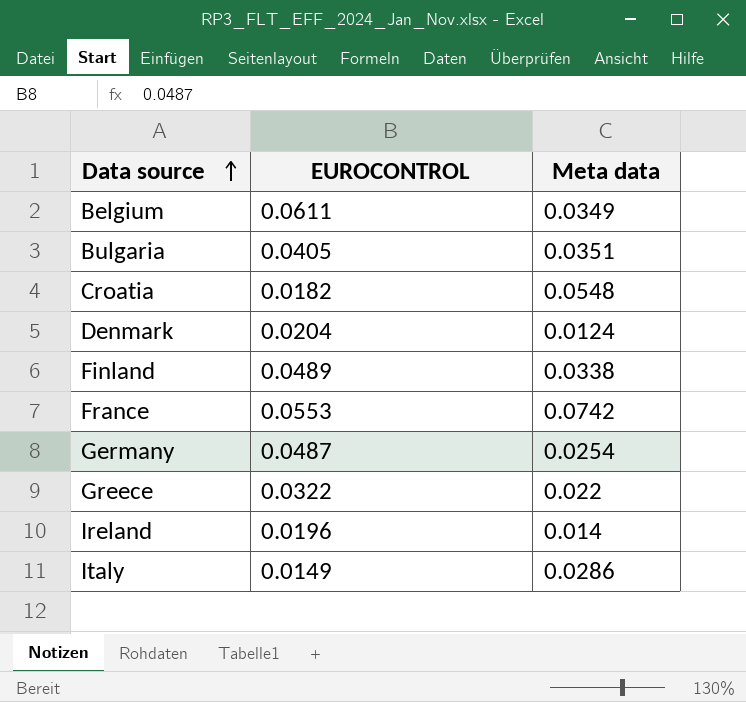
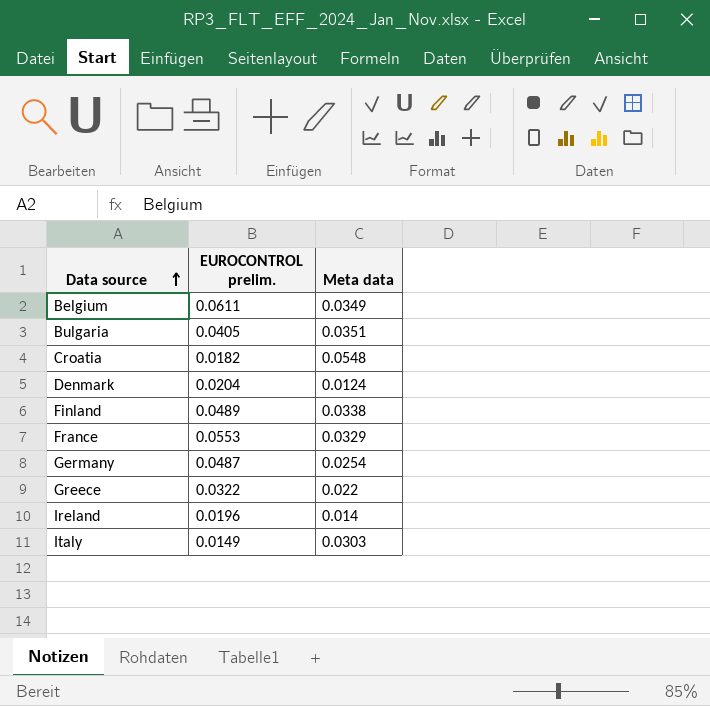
column name: EUROCONTROL -> EUROCONTROL prelim.
France | Meta data: 0.0742 -> 0.0329
Italy | Meta data: 0.0286 -> 0.0303

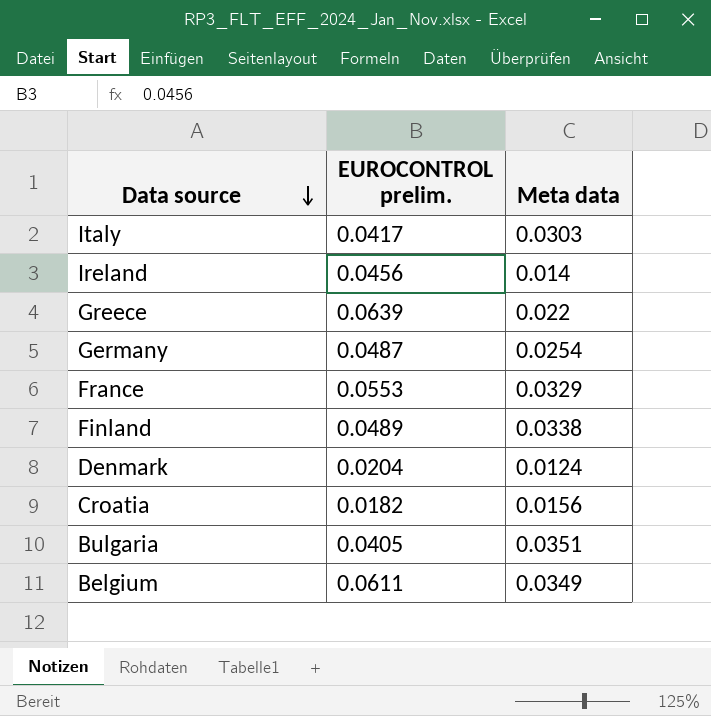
row order: Data source ascending -> Data source descending
Italy | EUROCONTROL prelim.: 0.0149 -> 0.0417
Ireland | EUROCONTROL prelim.: 0.0196 -> 0.0456
Greece | EUROCONTROL prelim.: 0.0322 -> 0.0639
Croatia | Meta data: 0.0548 -> 0.0156

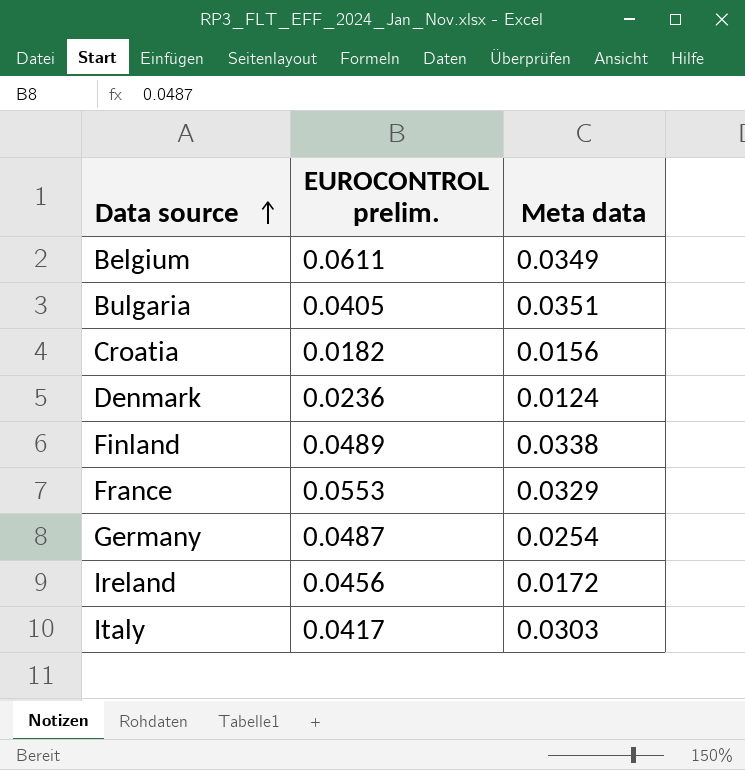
row order: Data source descending -> Data source ascending
row Greece: 0.0639 | 0.022 -> none
Denmark | EUROCONTROL prelim.: 0.0204 -> 0.0236
Ireland | Meta data: 0.014 -> 0.0172

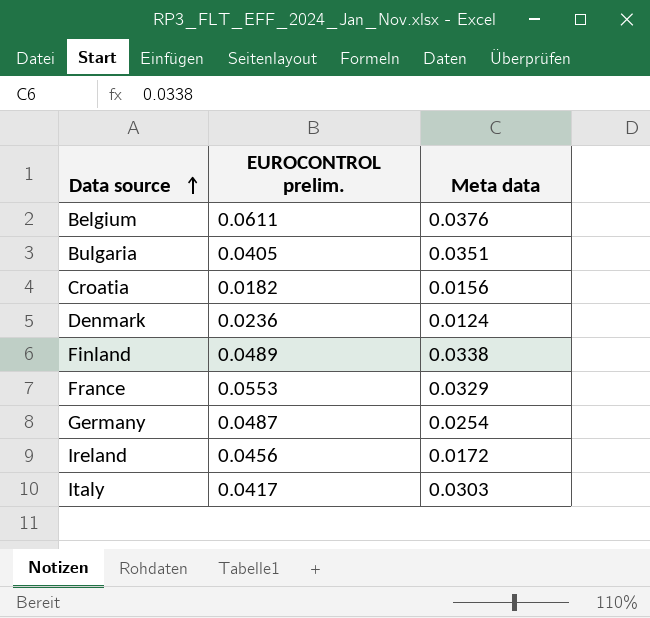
Belgium | Meta data: 0.0349 -> 0.0376

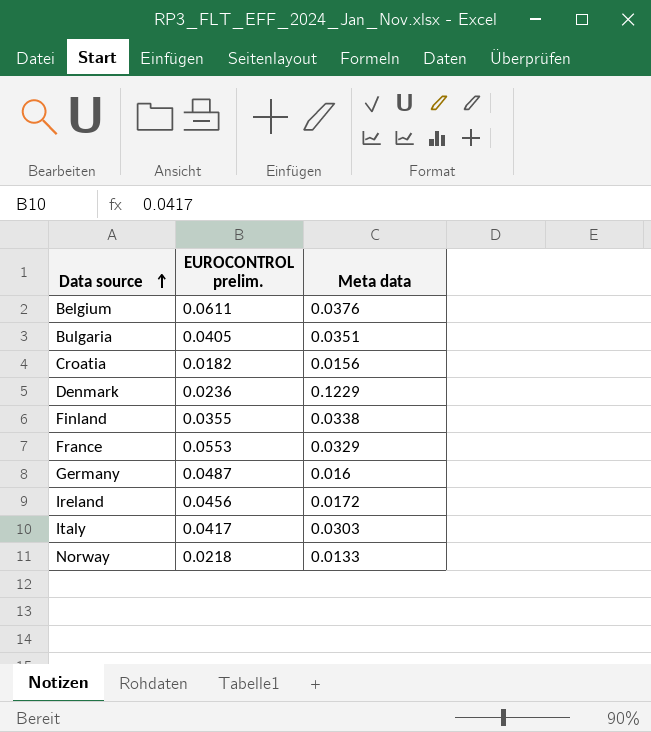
Denmark | Meta data: 0.0124 -> 0.1229
Finland | EUROCONTROL prelim.: 0.0489 -> 0.0355
Germany | Meta data: 0.0254 -> 0.016
row Norway: none -> 0.0218 | 0.0133

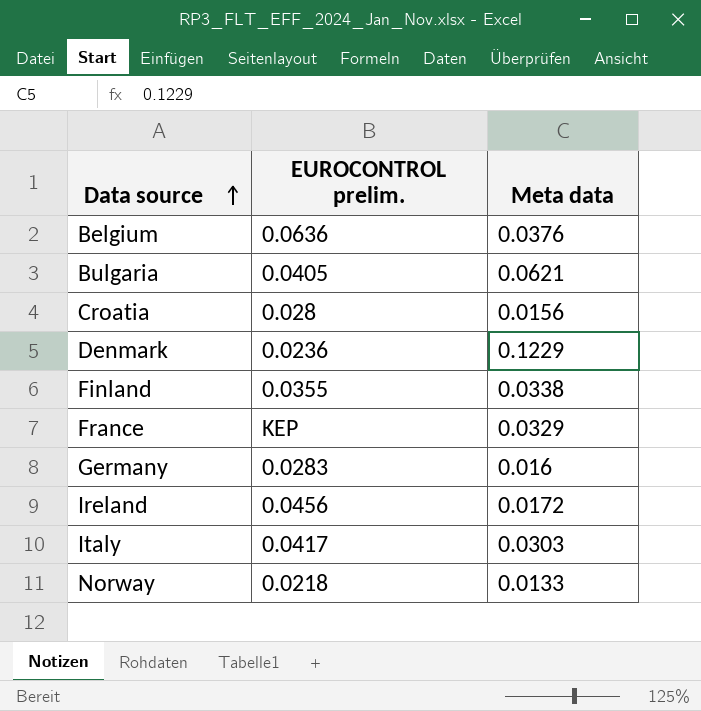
Belgium | EUROCONTROL prelim.: 0.0611 -> 0.0636
Bulgaria | Meta data: 0.0351 -> 0.0621
Croatia | EUROCONTROL prelim.: 0.0182 -> 0.028
France | EUROCONTROL prelim.: 0.0553 -> KEP
Germany | EUROCONTROL prelim.: 0.0487 -> 0.0283

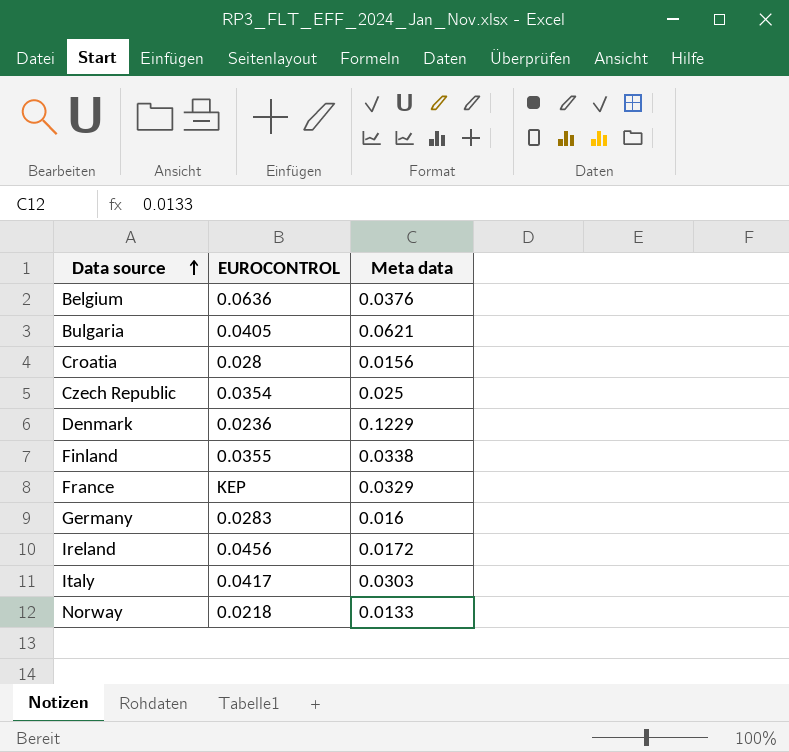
column name: EUROCONTROL prelim. -> EUROCONTROL
row Czech Republic: none -> 0.0354 | 0.025

